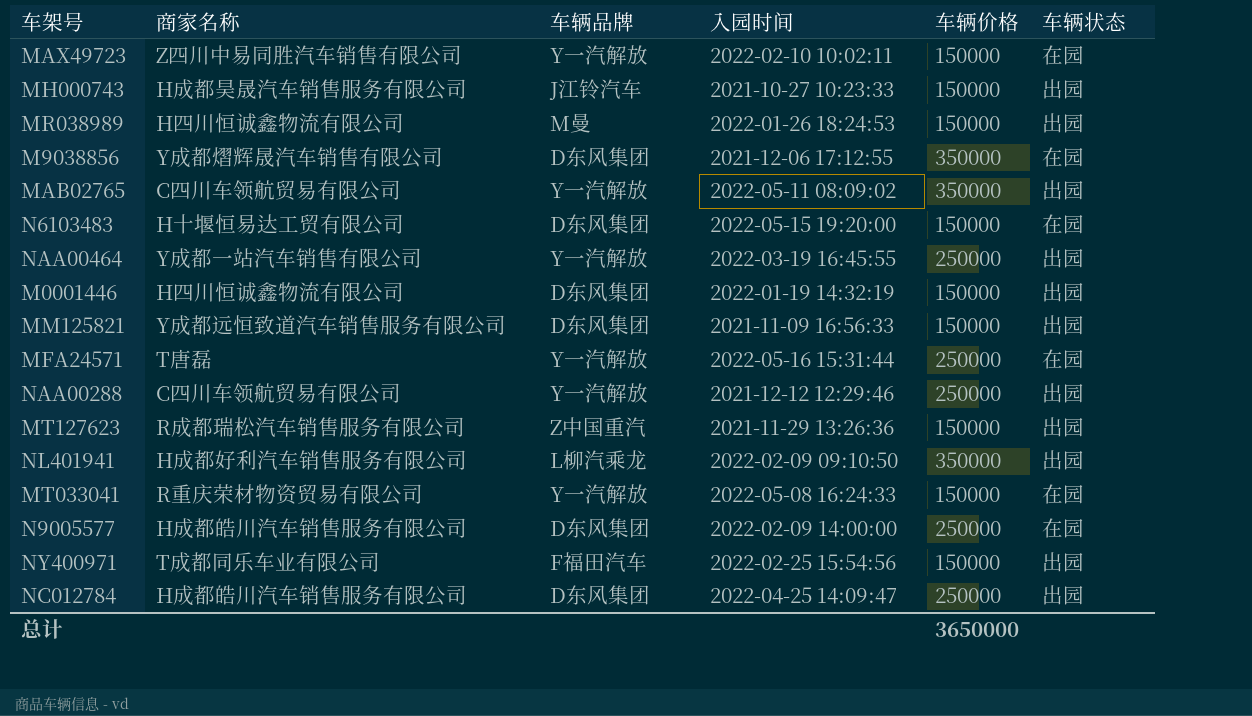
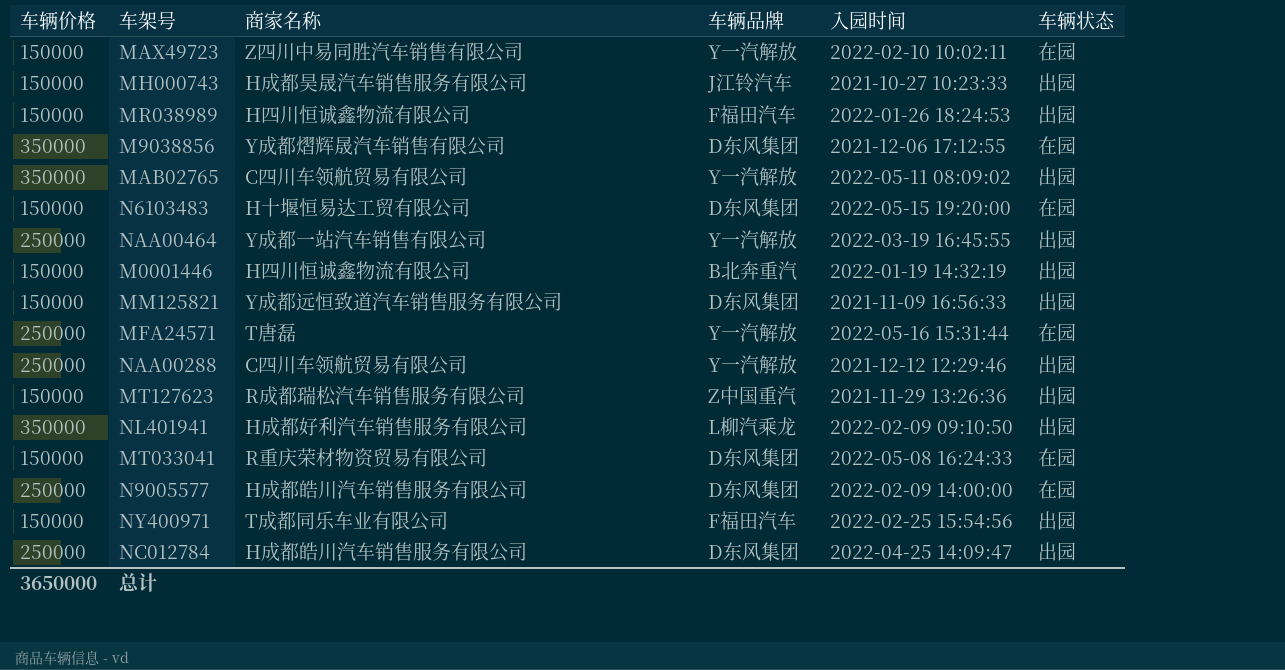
column 车辆价格 | position: 5 -> 1
MR038989 | 车辆品牌: M曼 -> F福田汽车
M0001446 | 车辆品牌: D东风集团 -> B北奔重汽
MT033041 | 车辆品牌: Y一汽解放 -> D东风集团

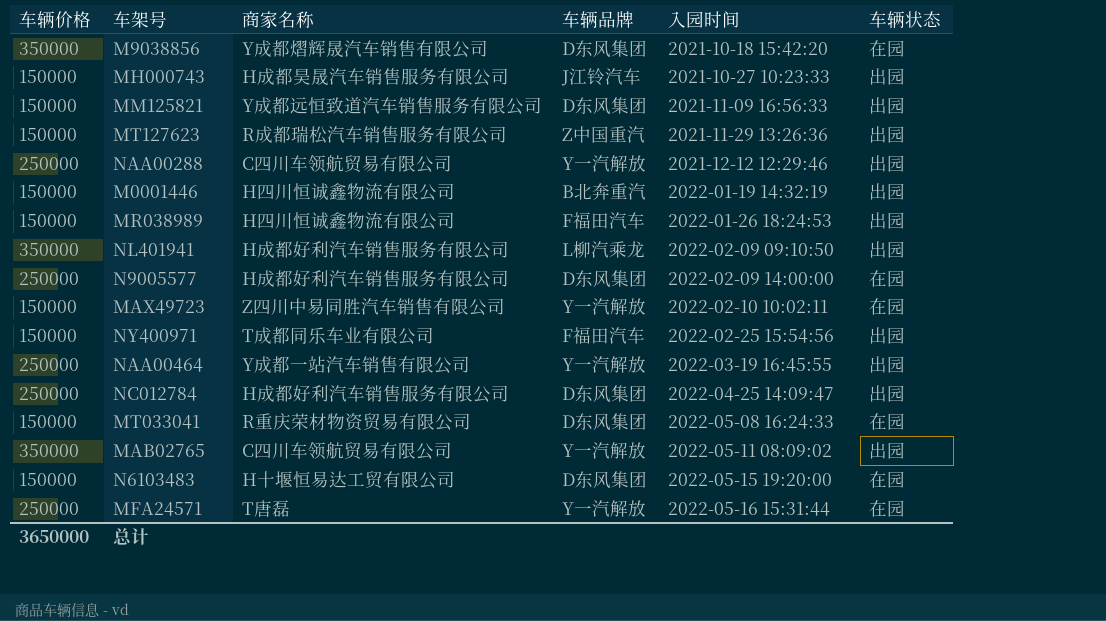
row order: none -> 入园时间 ascending
M9038856 | 入园时间: 2021-12-06 17:12:55 -> 2021-10-18 15:42:20
N9005577 | 商家名称: H成都皓川汽车销售服务有限公司 -> H成都好利汽车销售服务有限公司
NC012784 | 商家名称: H成都皓川汽车销售服务有限公司 -> H成都好利汽车销售服务有限公司

